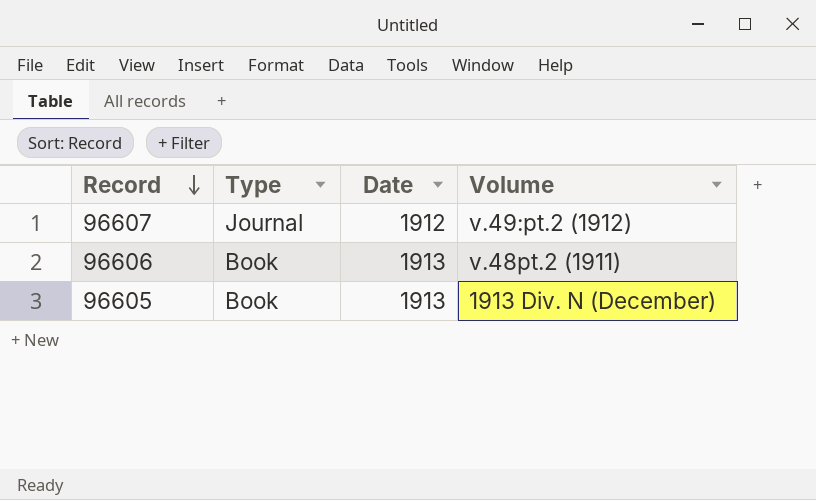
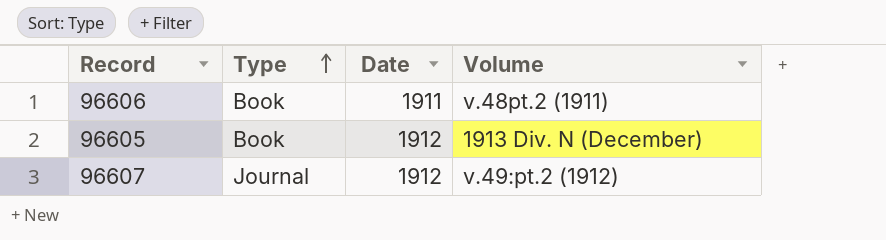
row order: Record descending -> Type ascending
96606 | Date: 1913 -> 1911
96605 | Date: 1913 -> 1912

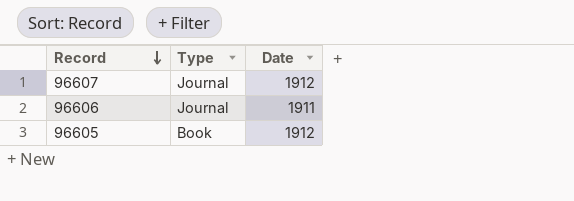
row order: Type ascending -> Record descending
column Volume | position: 4 -> none
96606 | Type: Book -> Journal

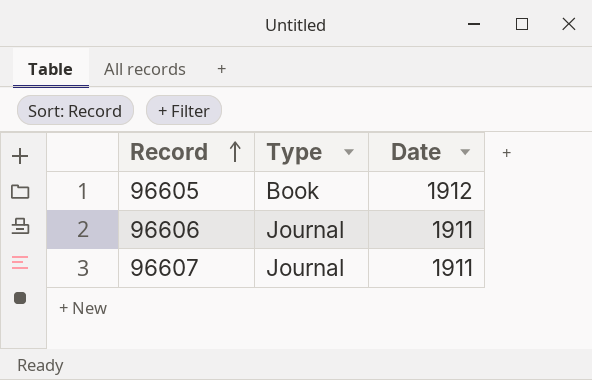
row order: Record descending -> Record ascending
96607 | Date: 1912 -> 1911

